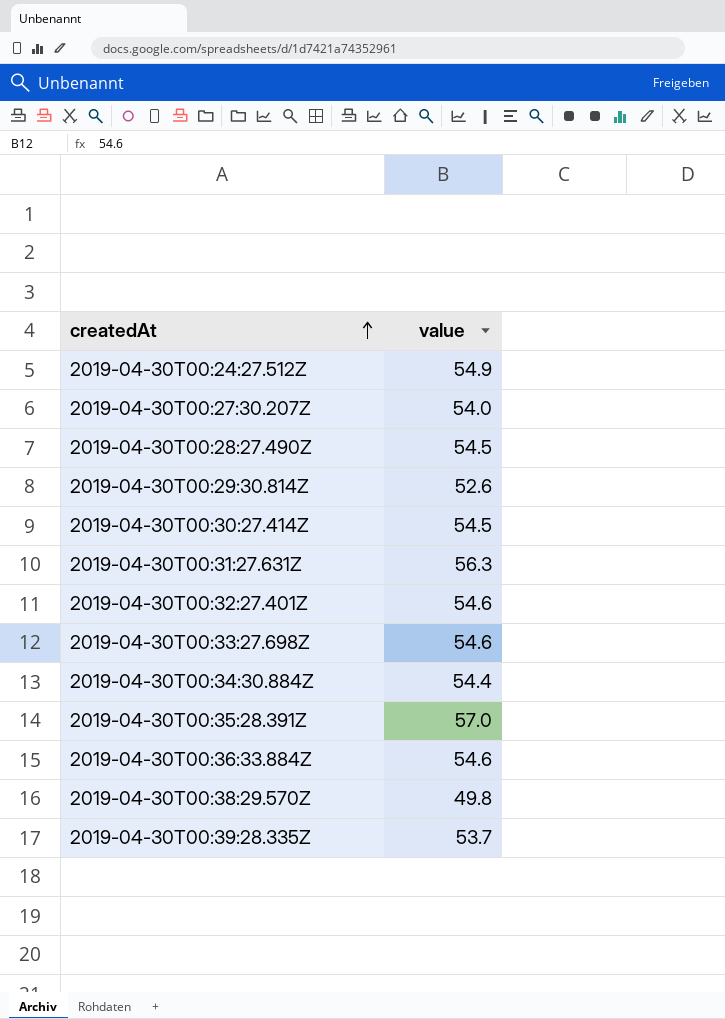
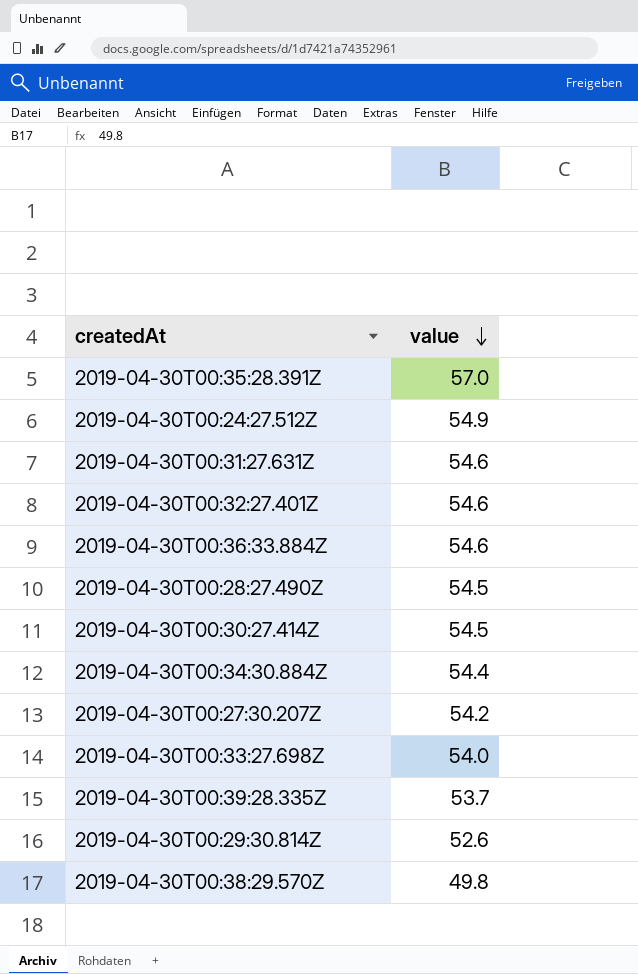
row order: createdAt ascending -> value descending
2019-04-30T00:31:27.631Z | value: 56.3 -> 54.6
2019-04-30T00:27:30.207Z | value: 54.0 -> 54.2
2019-04-30T00:33:27.698Z | value: 54.6 -> 54.0

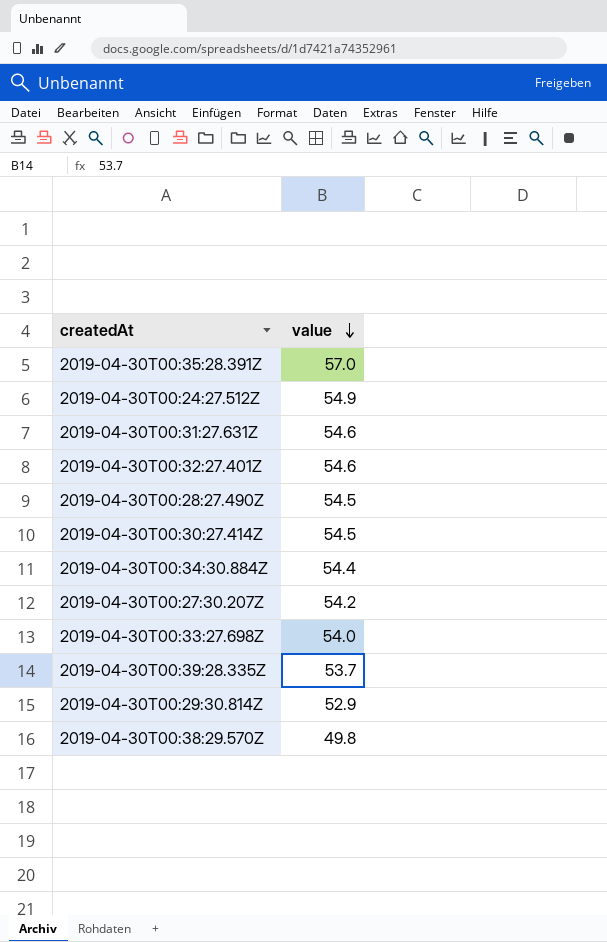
row 2019-04-30T00:36:33.884Z: 54.6 -> none
2019-04-30T00:29:30.814Z | value: 52.6 -> 52.9

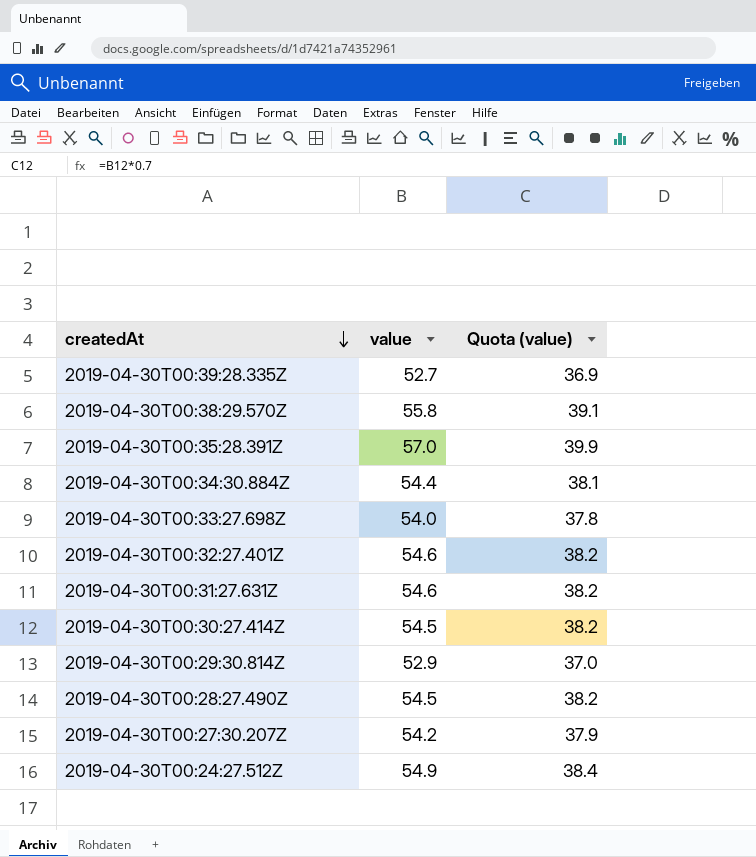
row order: value descending -> createdAt descending
column Quota (value) | formula: none -> [value] * 0.7
2019-04-30T00:39:28.335Z | value: 53.7 -> 52.7
2019-04-30T00:38:29.570Z | value: 49.8 -> 55.8

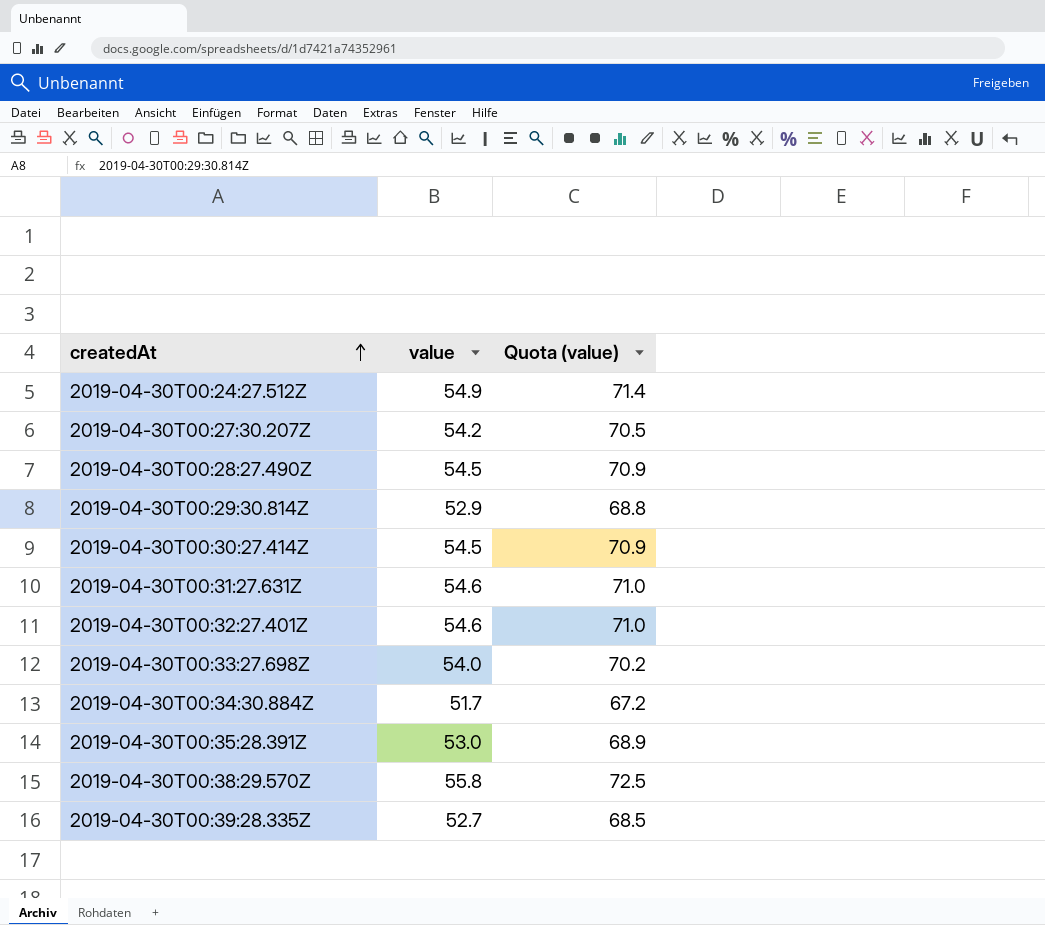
row order: createdAt descending -> createdAt ascending
column Quota (value) | formula: [value] * 0.7 -> [value] * 1.3
2019-04-30T00:34:30.884Z | value: 54.4 -> 51.7
2019-04-30T00:35:28.391Z | value: 57.0 -> 53.0

